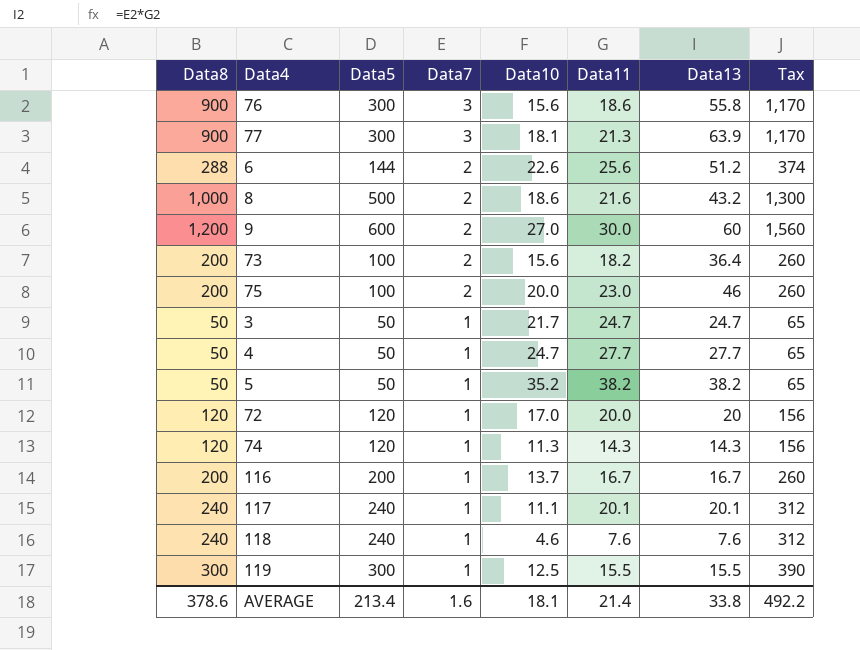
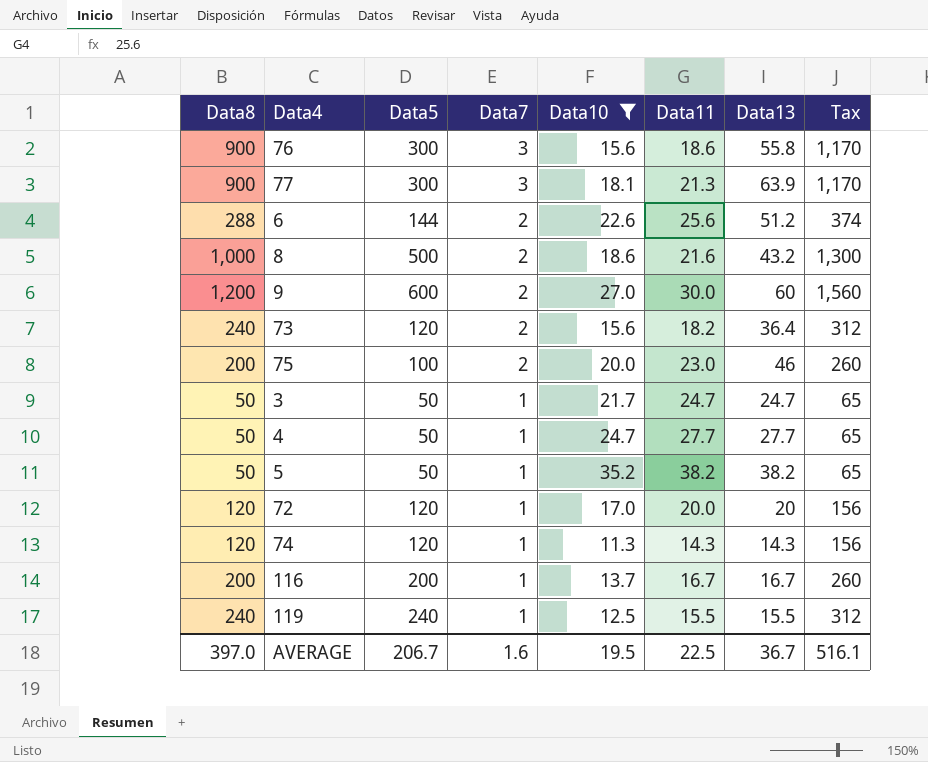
filter: none -> Data10 >= 11.3
73 | Data8: 200 -> 240
73 | Data5: 100 -> 120
73 | Tax: 260 -> 312
119 | Data8: 300 -> 240
119 | Data5: 300 -> 240
119 | Tax: 390 -> 312
AVERAGE | Data8: 378.6 -> 397.0
AVERAGE | Data5: 213.4 -> 206.7
AVERAGE | Data10: 18.1 -> 19.5
AVERAGE | Data11: 21.4 -> 22.5
AVERAGE | Data13: 33.8 -> 36.7
AVERAGE | Tax: 492.2 -> 516.1

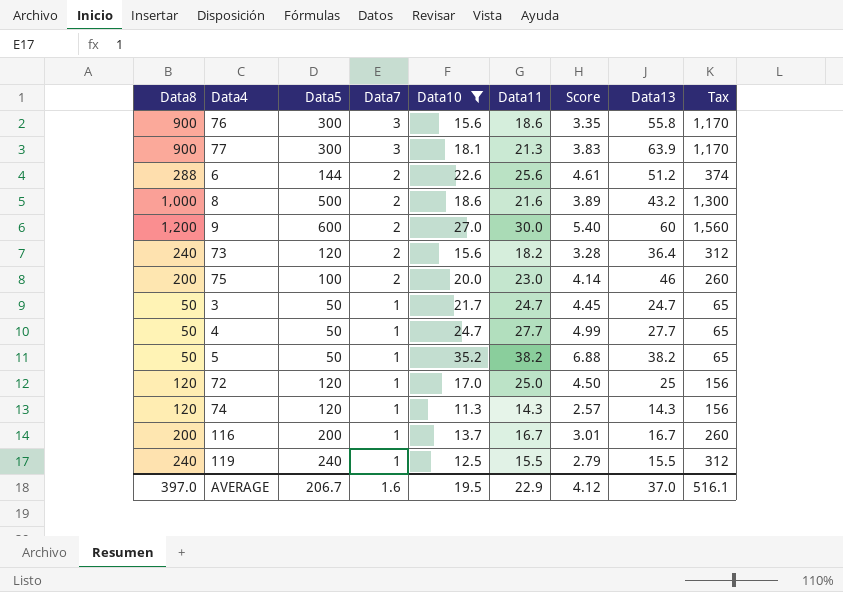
column Score | formula: none -> [Data11] * 0.18
72 | Data11: 20.0 -> 25.0
72 | Data13: 20 -> 25
AVERAGE | Data11: 22.5 -> 22.9
AVERAGE | Data13: 36.7 -> 37.0

